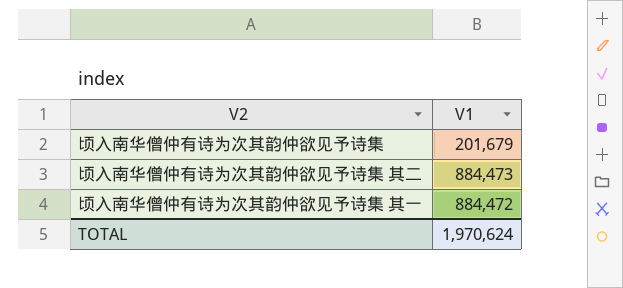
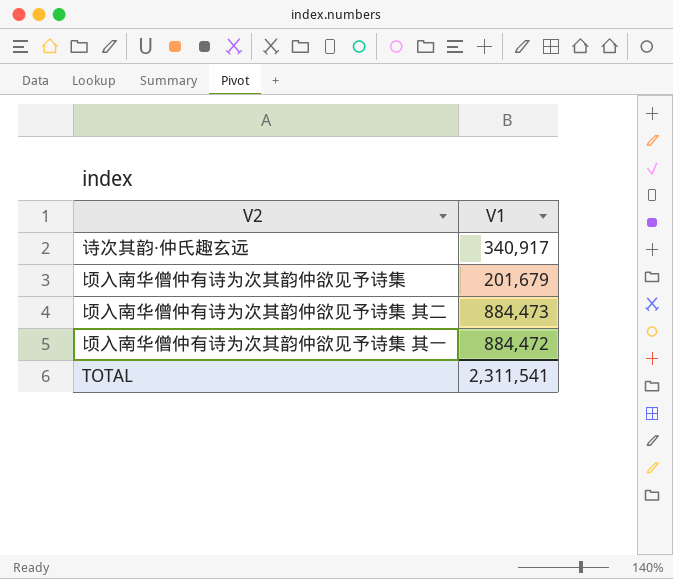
row 诗次其韵·仲氏趣玄远: none -> 340,917
TOTAL | V1: 1,970,624 -> 2,311,541

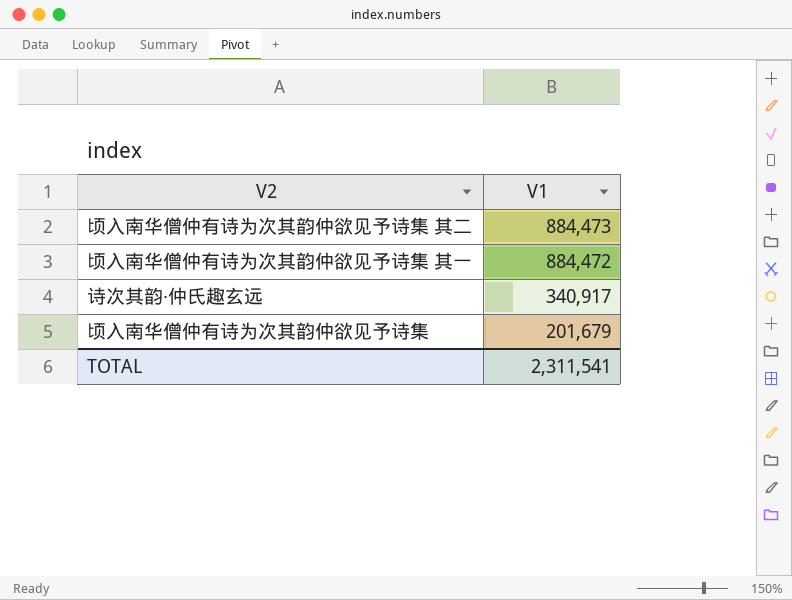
row order: none -> V1 descending

